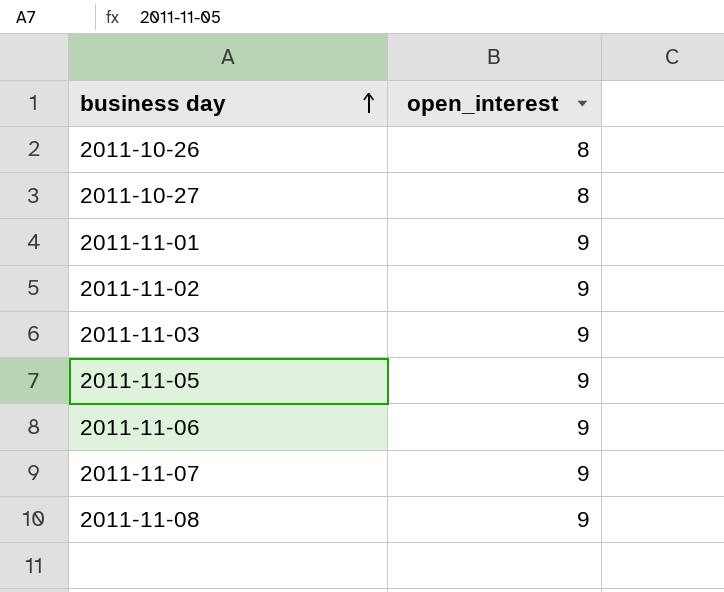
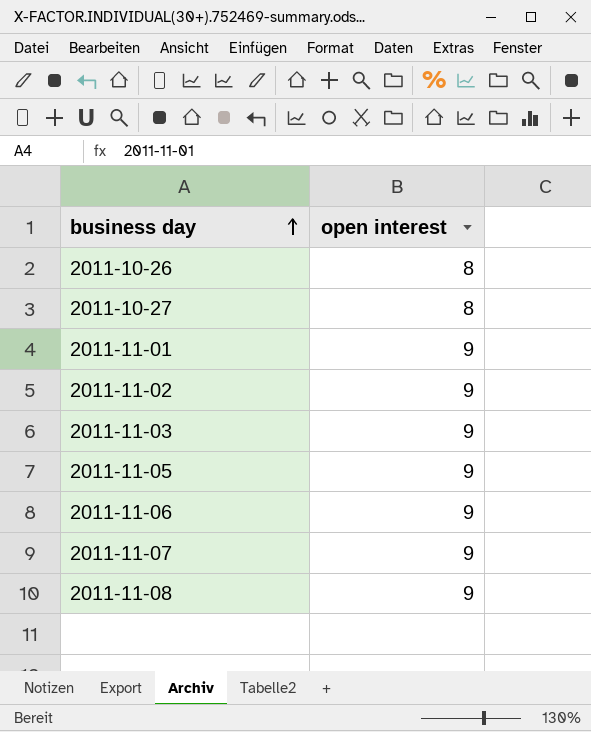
column name: open_interest -> open interest

